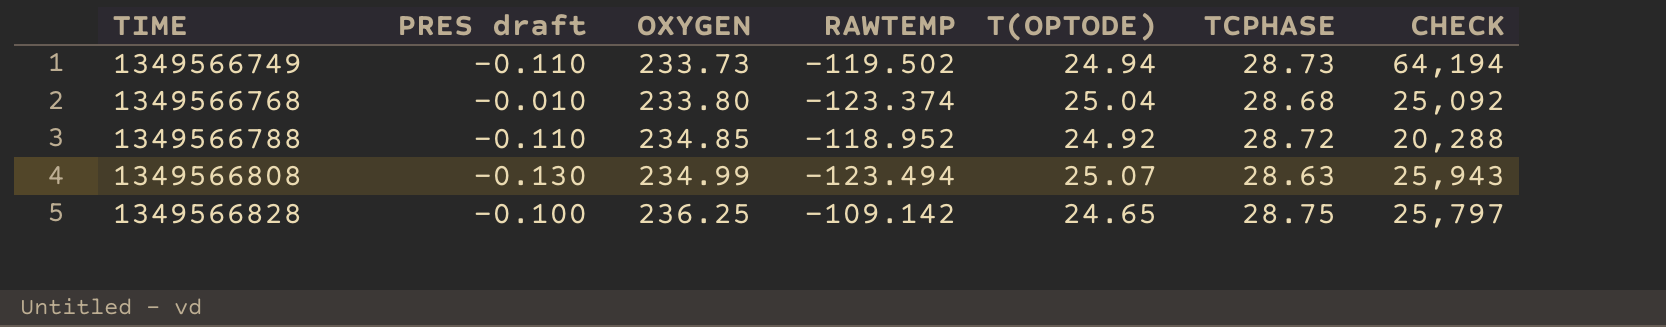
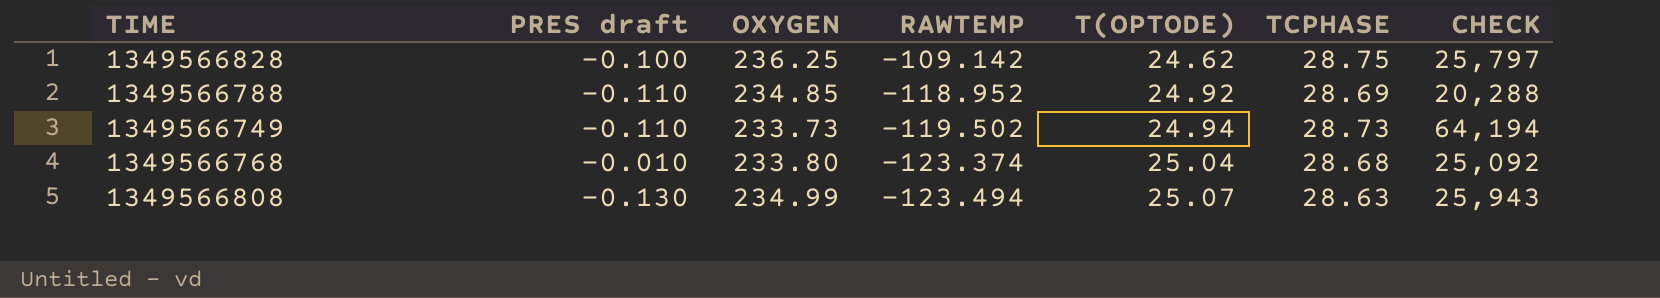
row order: TIME ascending -> RAWTEMP descending
1349566828 | T(OPTODE): 24.65 -> 24.62
1349566788 | TCPHASE: 28.72 -> 28.69

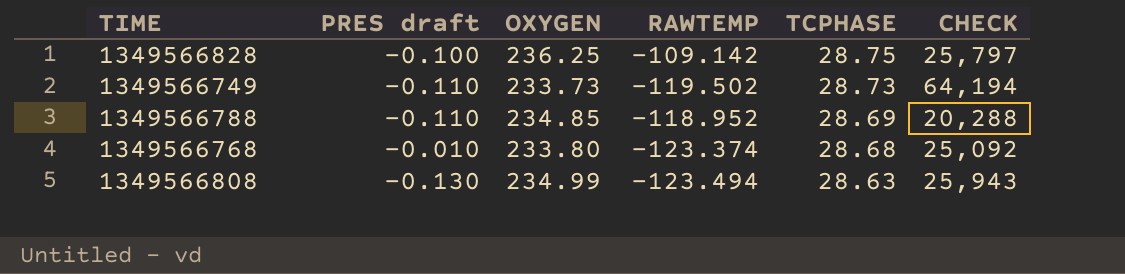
row order: RAWTEMP descending -> TCPHASE descending
column T(OPTODE) | position: 5 -> none

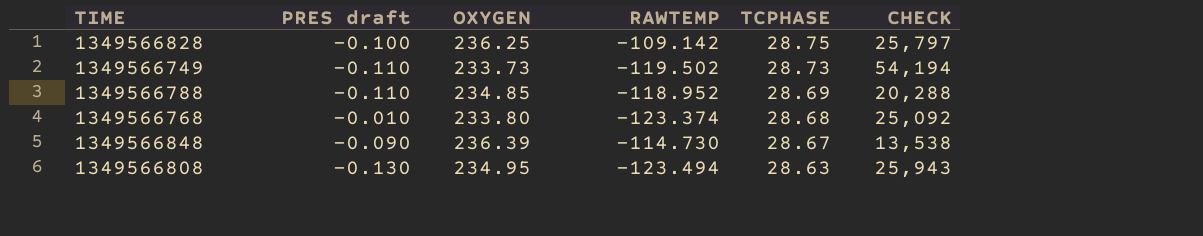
1349566749 | CHECK: 64,194 -> 54,194
row 1349566848: none -> -0.090 | 236.39 | -114.730 | 28.67 | 13,538
1349566808 | OXYGEN: 234.99 -> 234.95

